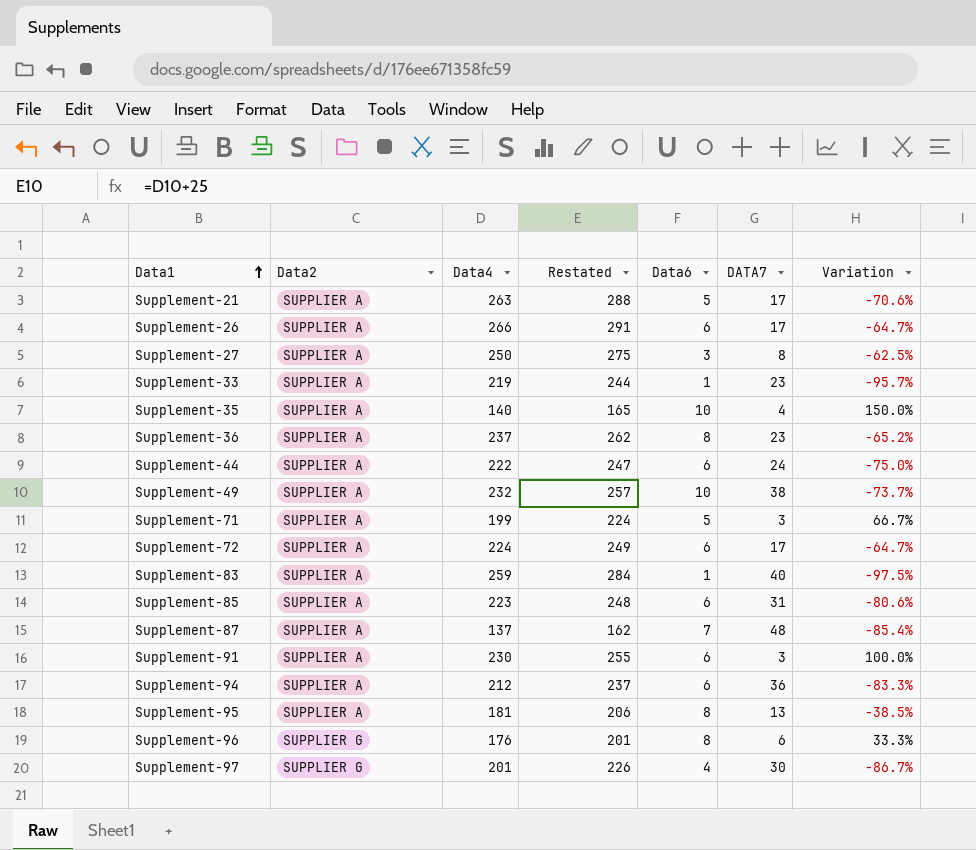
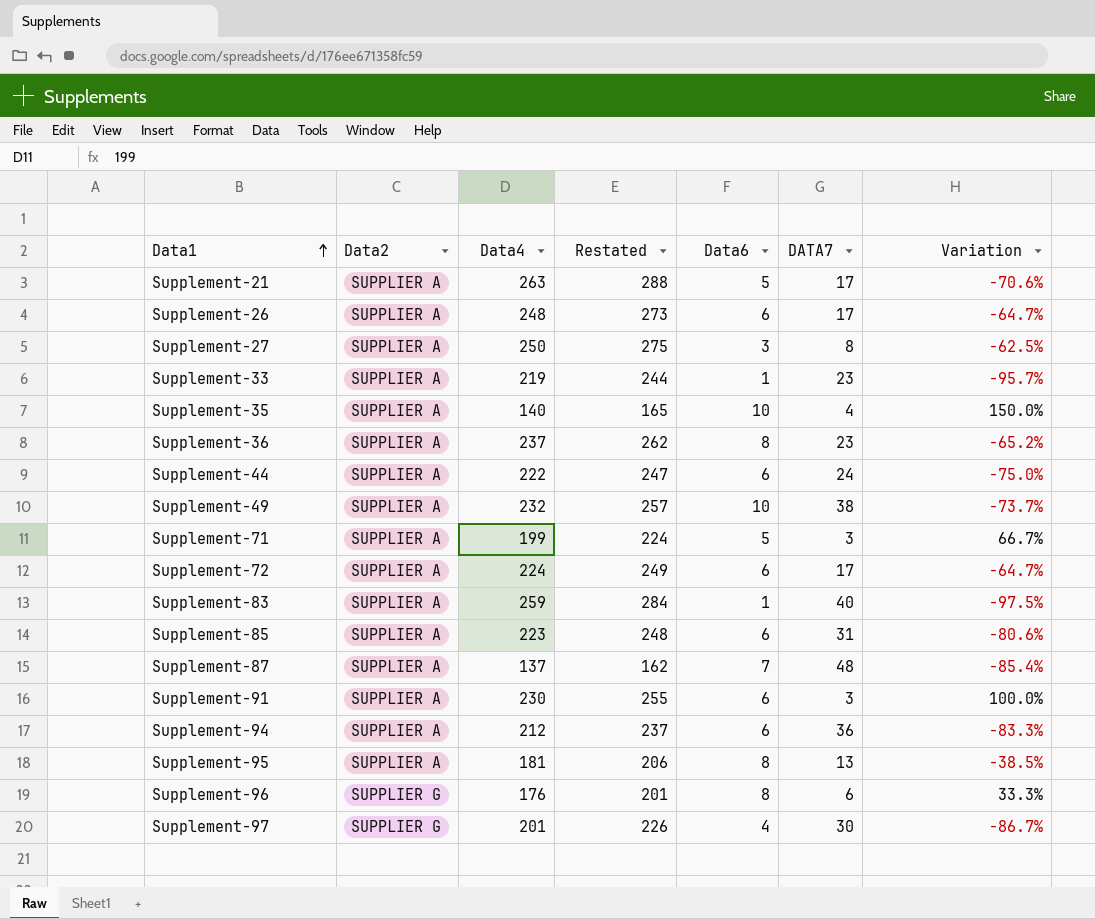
Supplement-26 | Data4: 266 -> 248
Supplement-26 | Restated: 291 -> 273

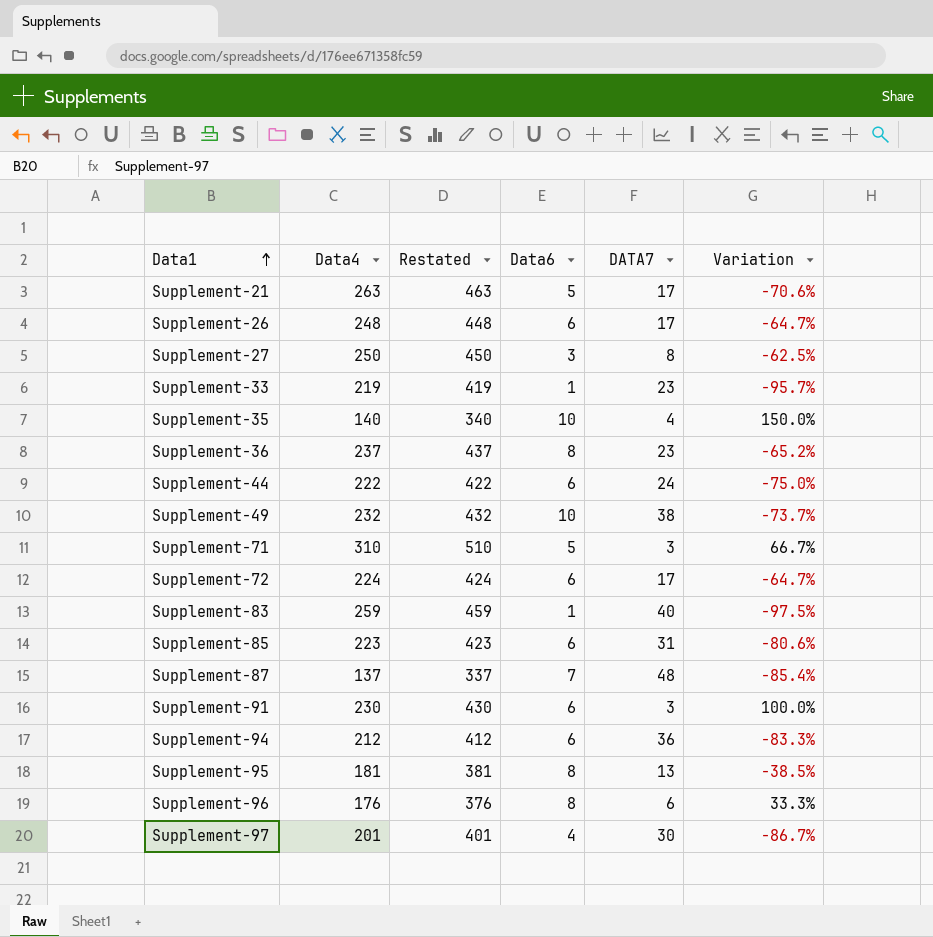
column Data2 | position: 2 -> none
column Restated | formula: [Data4] + 25 -> [Data4] + 200
Supplement-71 | Data4: 199 -> 310

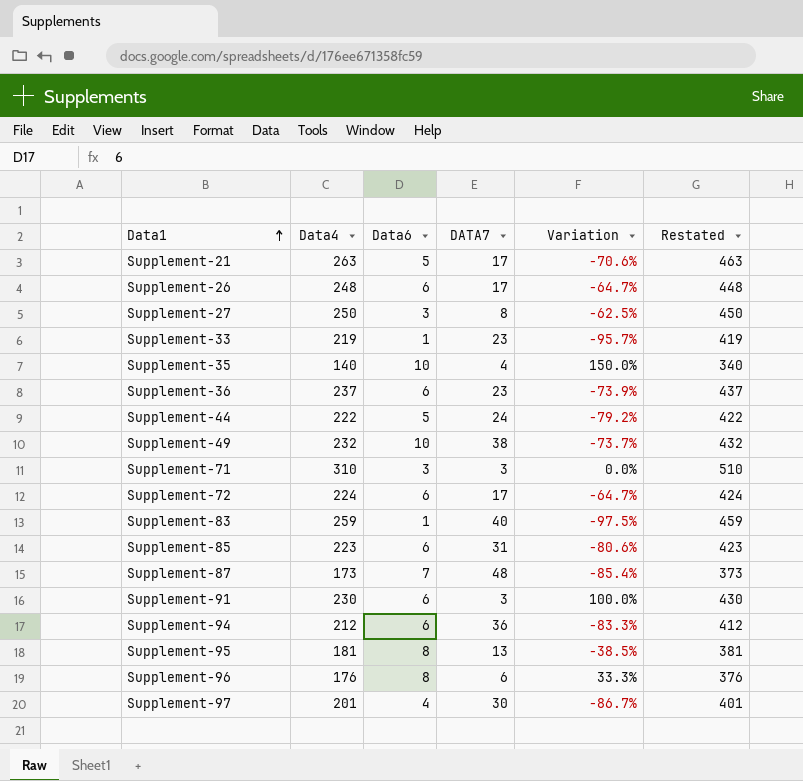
column Restated | position: 3 -> 6
Supplement-36 | Data6: 8 -> 6
Supplement-36 | Variation: -65.2% -> -73.9%
Supplement-44 | Data6: 6 -> 5
Supplement-44 | Variation: -75.0% -> -79.2%
Supplement-71 | Data6: 5 -> 3
Supplement-71 | Variation: 66.7% -> 0.0%
Supplement-87 | Data4: 137 -> 173
Supplement-87 | Restated: 337 -> 373

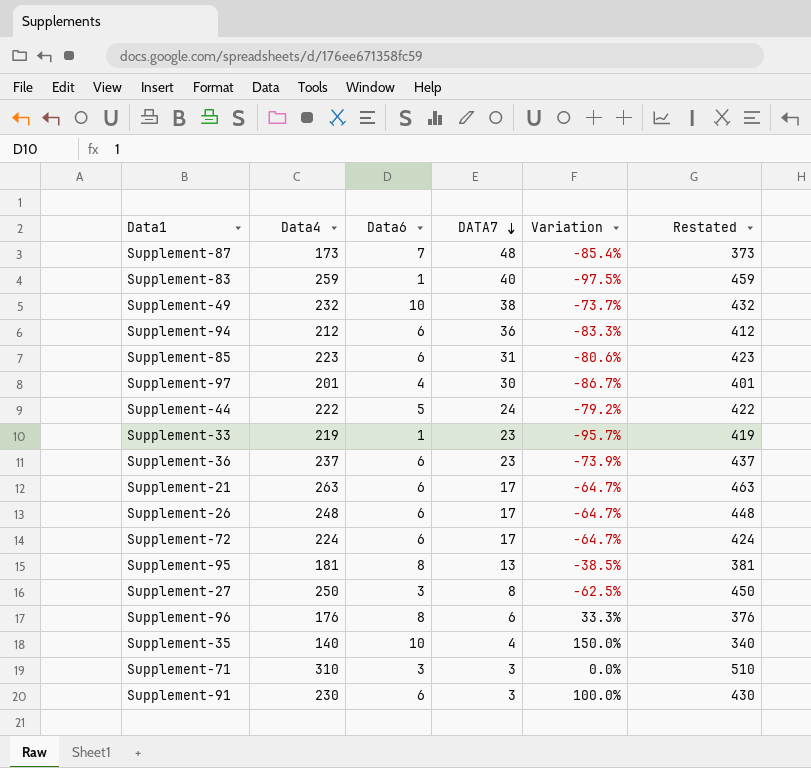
row order: Data1 ascending -> DATA7 descending
Supplement-21 | Data6: 5 -> 6
Supplement-21 | Variation: -70.6% -> -64.7%

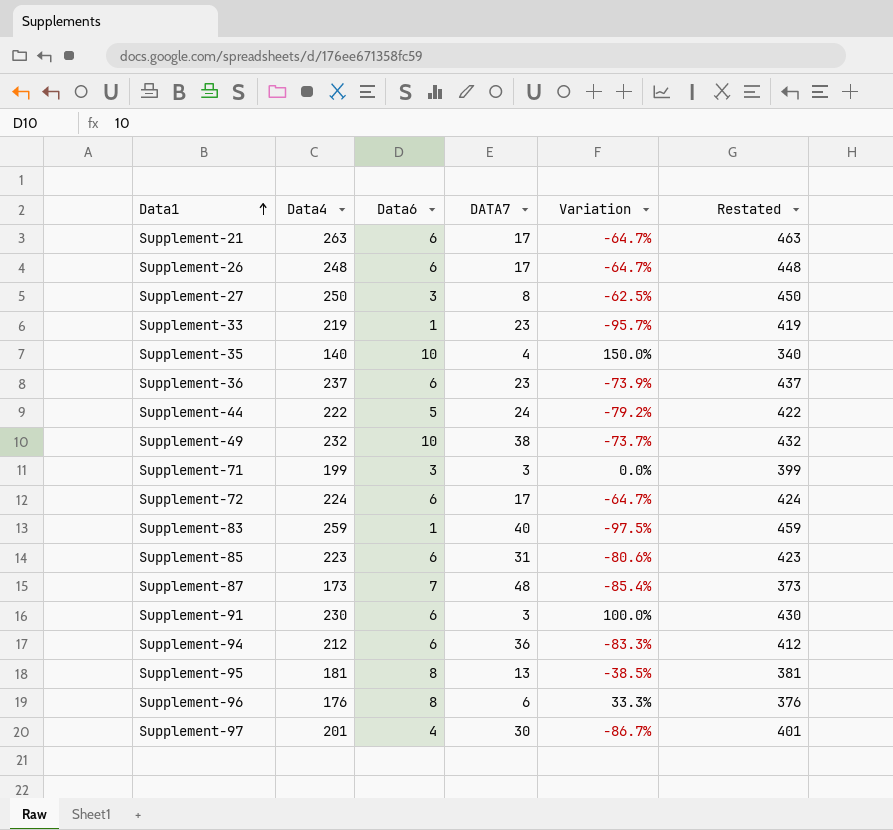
row order: DATA7 descending -> Data1 ascending
Supplement-71 | Data4: 310 -> 199
Supplement-71 | Restated: 510 -> 399

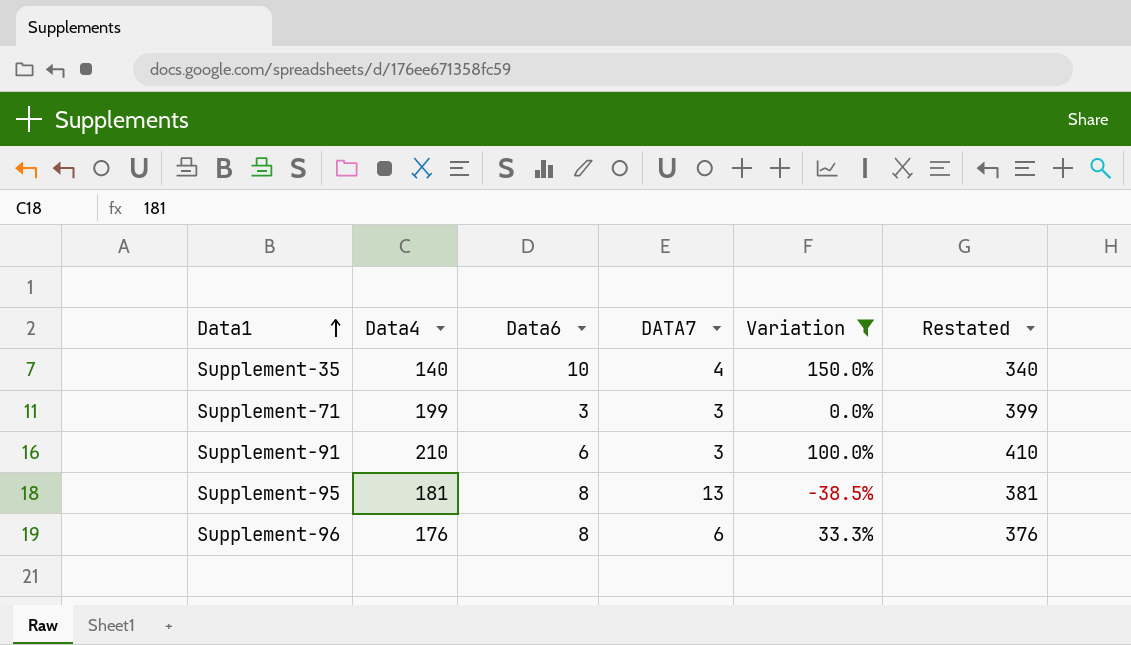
filter: none -> Variation >= -38.5%
Supplement-91 | Data4: 230 -> 210
Supplement-91 | Restated: 430 -> 410

